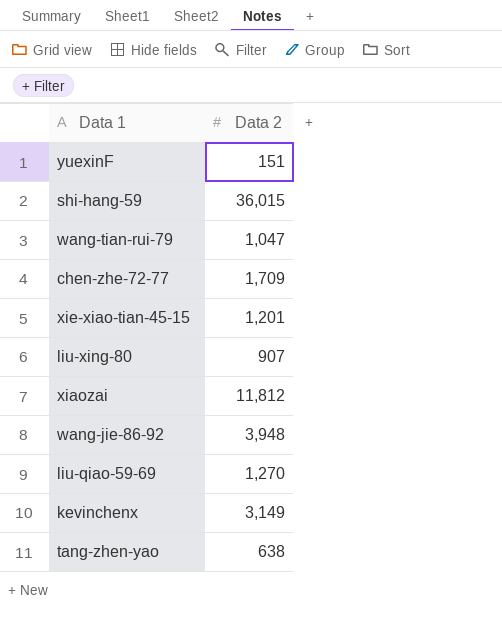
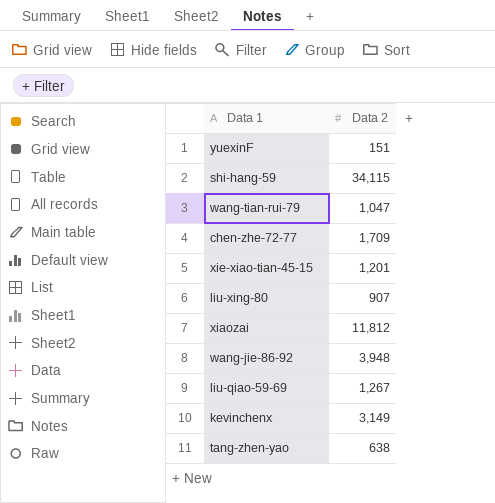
shi-hang-59 | Data 2: 36,015 -> 34,115
liu-qiao-59-69 | Data 2: 1,270 -> 1,267

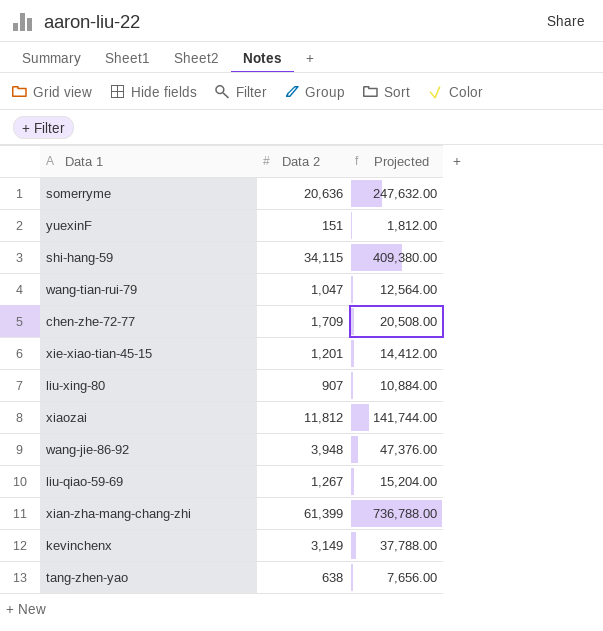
column Projected | formula: none -> [Data 2] * 12
row somerryme: none -> 20,636 | 247,632.00
row xian-zha-mang-chang-zhi: none -> 61,399 | 736,788.00

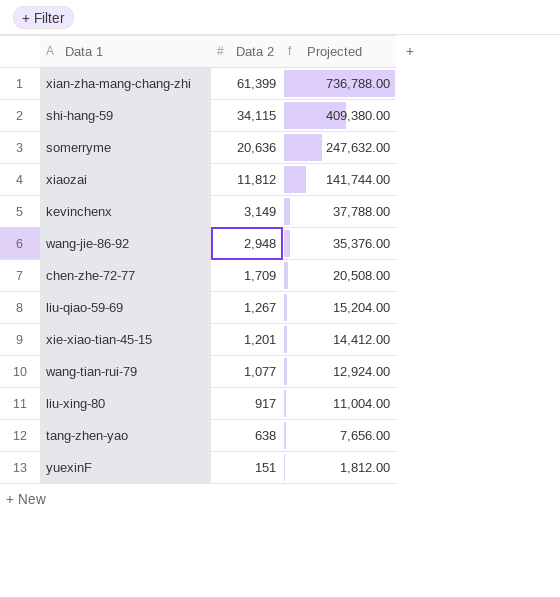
row order: none -> Data 2 descending
wang-jie-86-92 | Data 2: 3,948 -> 2,948
wang-jie-86-92 | Projected: 47,376.00 -> 35,376.00
wang-tian-rui-79 | Data 2: 1,047 -> 1,077
wang-tian-rui-79 | Projected: 12,564.00 -> 12,924.00
liu-xing-80 | Data 2: 907 -> 917
liu-xing-80 | Projected: 10,884.00 -> 11,004.00

